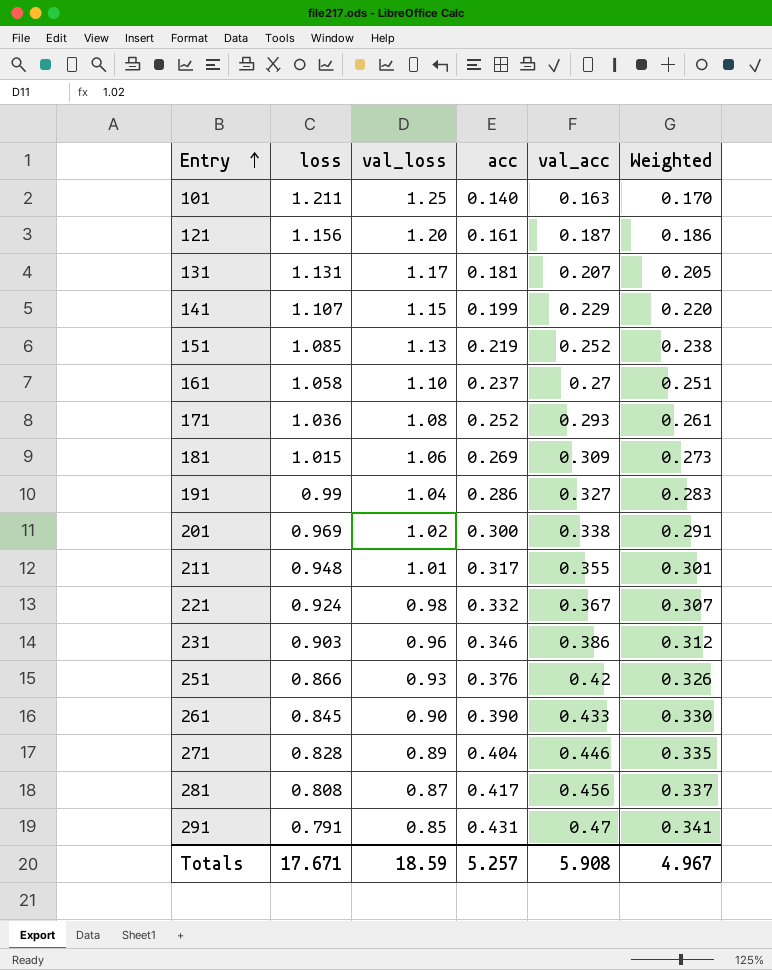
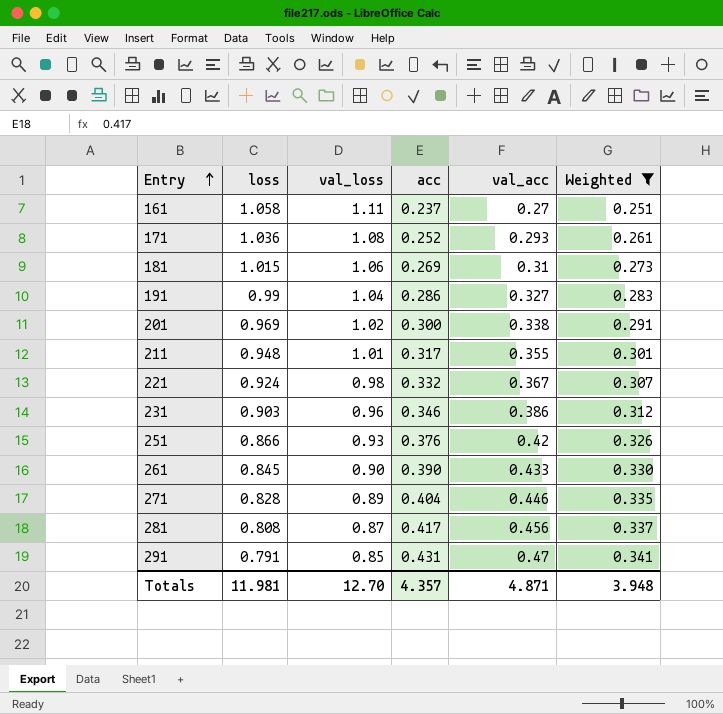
filter: none -> Weighted >= 0.251
161 | val_loss: 1.10 -> 1.11
181 | val_acc: 0.309 -> 0.31
Totals | loss: 17.671 -> 11.981
Totals | val_loss: 18.59 -> 12.70
Totals | acc: 5.257 -> 4.357
Totals | val_acc: 5.908 -> 4.871
Totals | Weighted: 4.967 -> 3.948

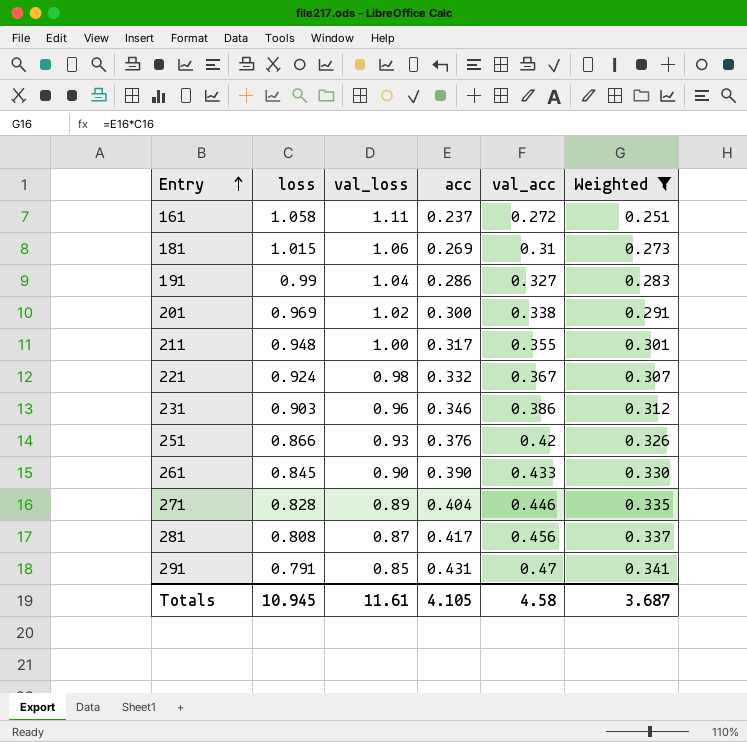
row 171: 1.036 | 1.08 | 0.252 | 0.293 | 0.261 -> none
161 | val_acc: 0.27 -> 0.272
211 | val_loss: 1.01 -> 1.00
Totals | loss: 11.981 -> 10.945
Totals | val_loss: 12.70 -> 11.61
Totals | acc: 4.357 -> 4.105
Totals | val_acc: 4.871 -> 4.58
Totals | Weighted: 3.948 -> 3.687

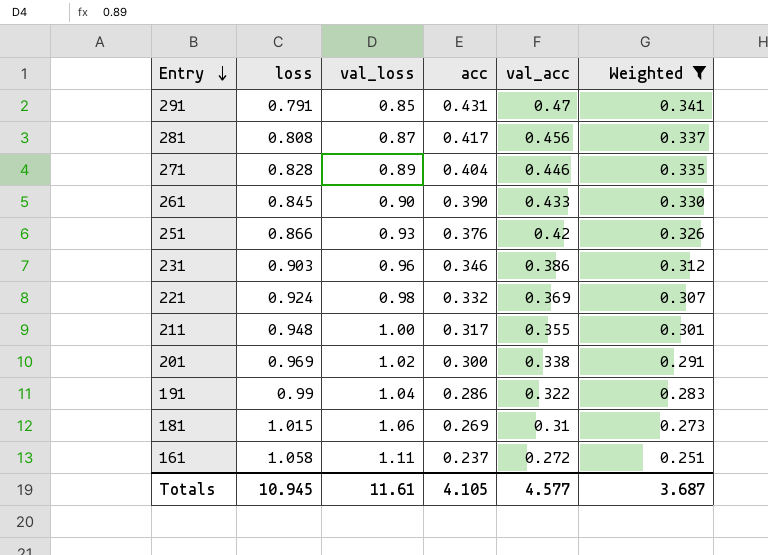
row order: Entry ascending -> Entry descending
221 | val_acc: 0.367 -> 0.369
191 | val_acc: 0.327 -> 0.322
Totals | val_acc: 4.58 -> 4.577

